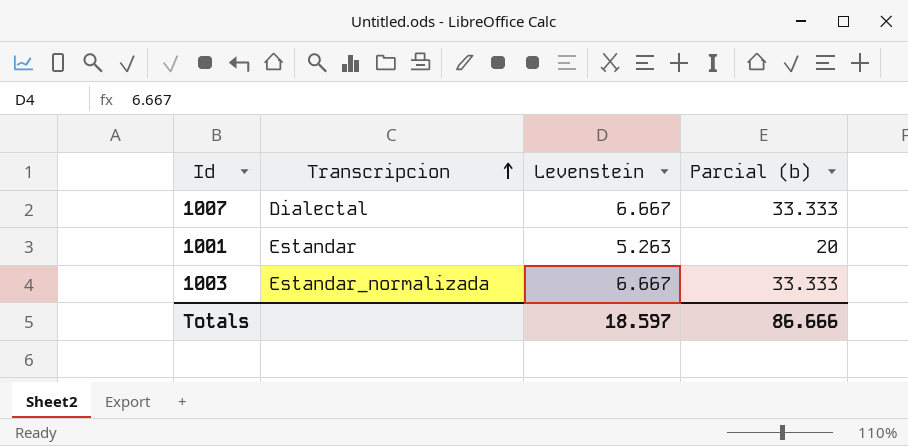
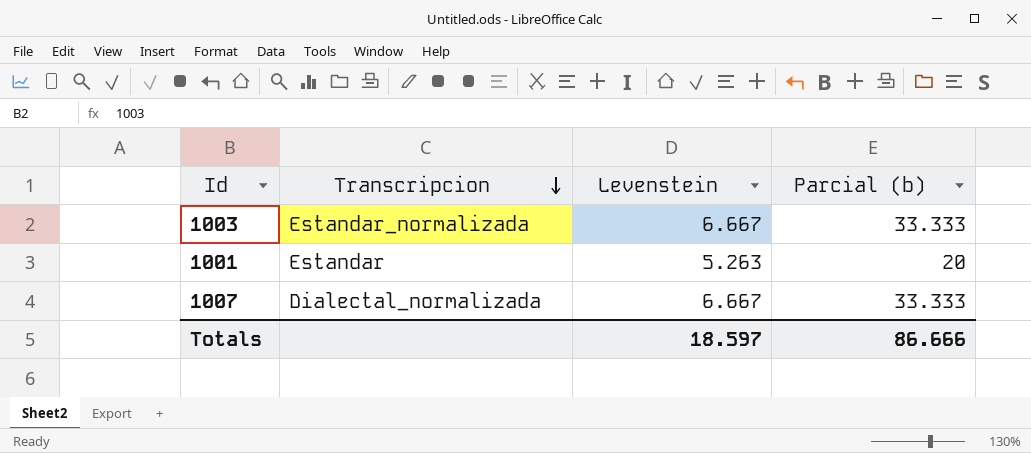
row order: Transcripcion ascending -> Transcripcion descending
1007 | Transcripcion: Dialectal -> Dialectal_normalizada

